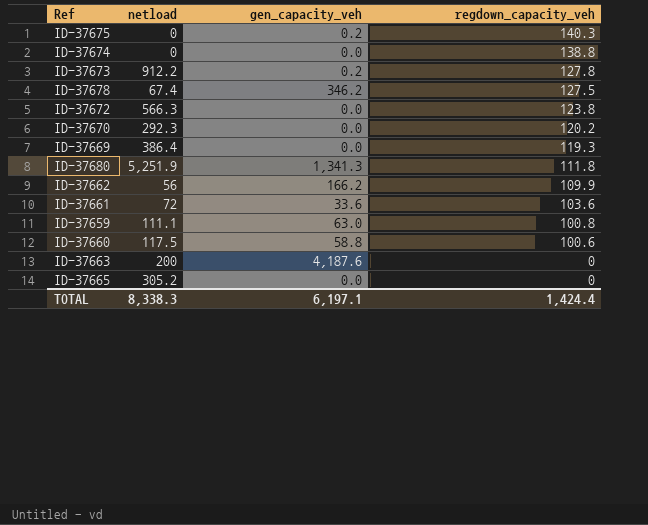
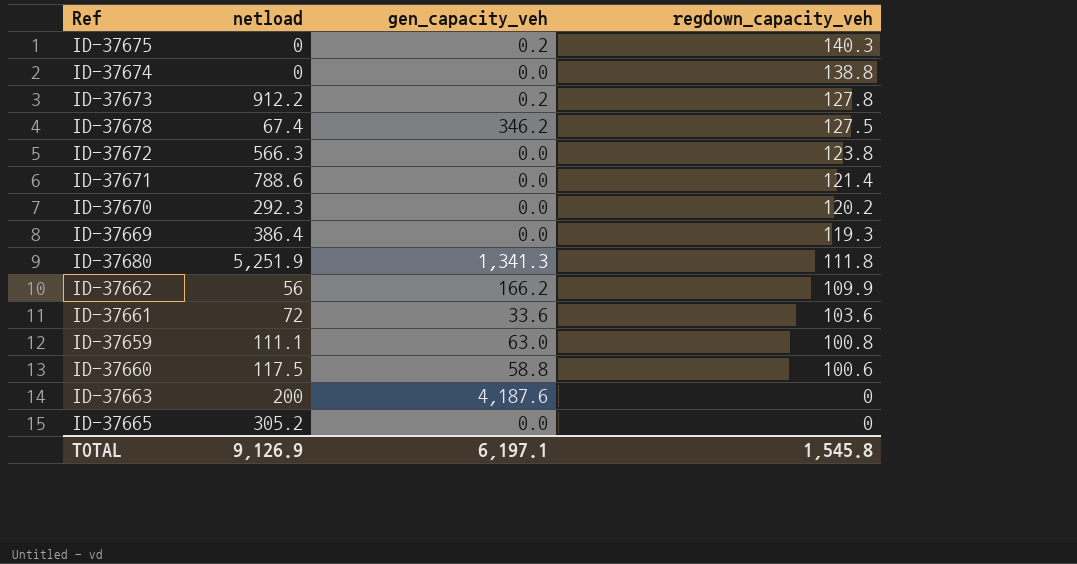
row ID-37671: none -> 788.6 | 0.0 | 121.4
TOTAL | netload: 8,338.3 -> 9,126.9
TOTAL | regdown_capacity_veh: 1,424.4 -> 1,545.8

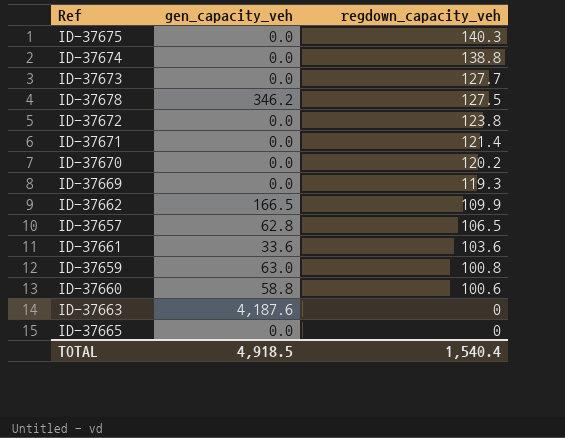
column netload | position: 2 -> none
row ID-37680: 5,251.9 | 1,341.3 | 111.8 -> none
ID-37675 | gen_capacity_veh: 0.2 -> 0.0
ID-37673 | gen_capacity_veh: 0.2 -> 0.0
ID-37673 | regdown_capacity_veh: 127.8 -> 127.7
ID-37662 | gen_capacity_veh: 166.2 -> 166.5
row ID-37657: none -> 62.8 | 106.5
TOTAL | gen_capacity_veh: 6,197.1 -> 4,918.5
TOTAL | regdown_capacity_veh: 1,545.8 -> 1,540.4

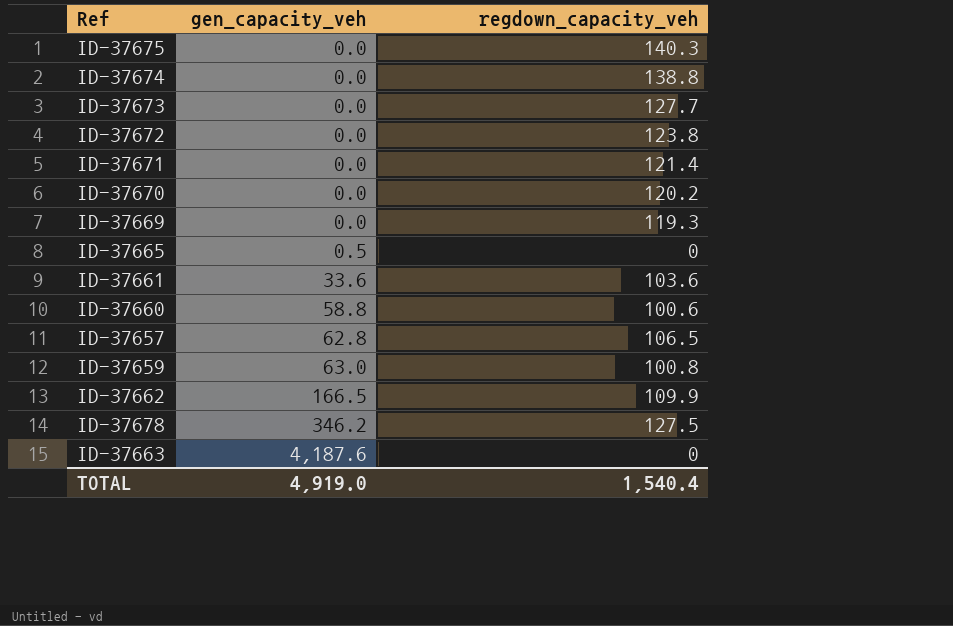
row order: regdown_capacity_veh descending -> gen_capacity_veh ascending
ID-37665 | gen_capacity_veh: 0.0 -> 0.5
TOTAL | gen_capacity_veh: 4,918.5 -> 4,919.0

